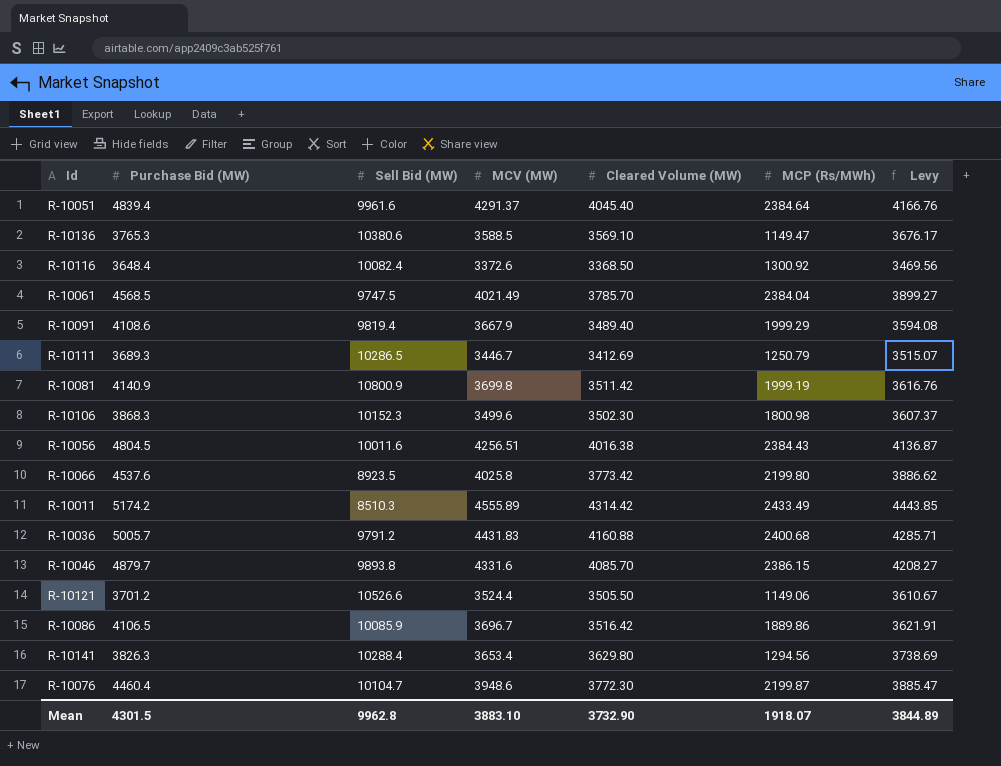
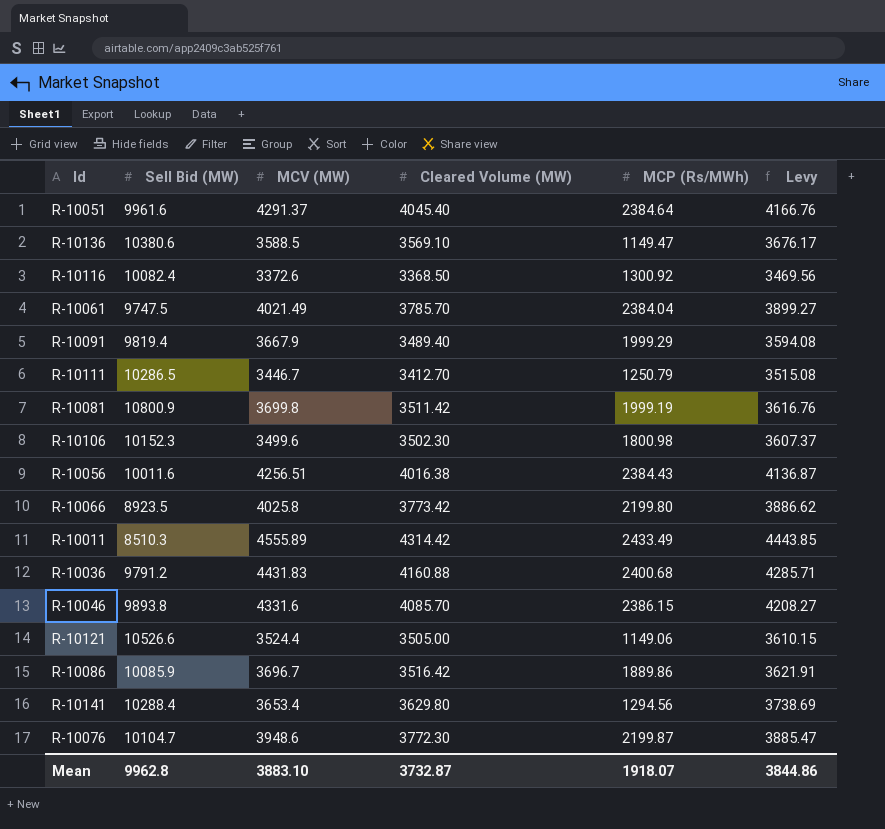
column Purchase Bid (MW) | position: 2 -> none
R-10111 | Cleared Volume (MW): 3412.69 -> 3412.70
R-10111 | Levy: 3515.07 -> 3515.08
R-10121 | Cleared Volume (MW): 3505.50 -> 3505.00
R-10121 | Levy: 3610.67 -> 3610.15
Mean | Cleared Volume (MW): 3732.90 -> 3732.87
Mean | Levy: 3844.89 -> 3844.86

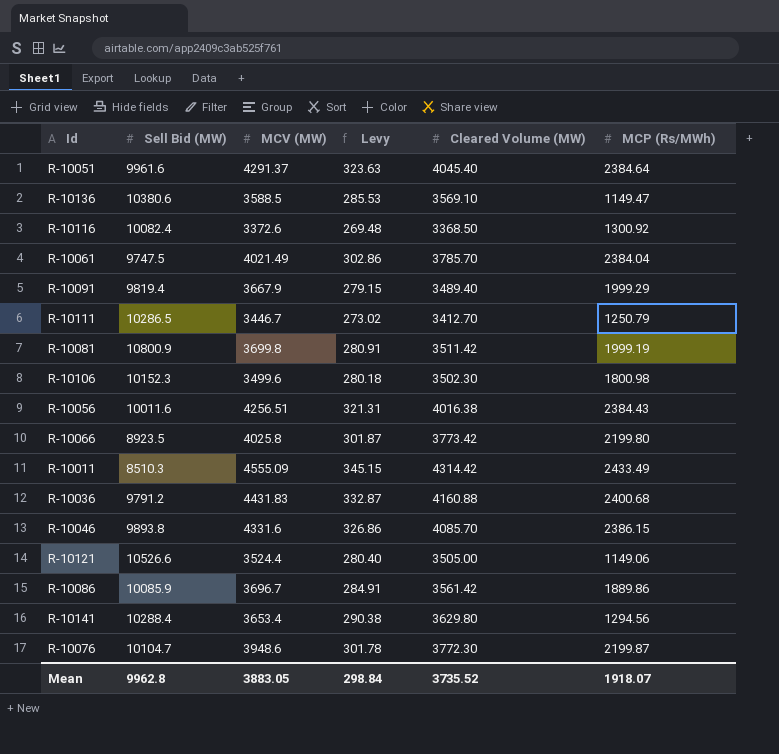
column Levy | formula: [Cleared Volume (MW)] * 1.03 -> [Cleared Volume (MW)] * 0.08
column Levy | position: 6 -> 4
R-10011 | MCV (MW): 4555.89 -> 4555.09
R-10086 | Cleared Volume (MW): 3516.42 -> 3561.42
Mean | MCV (MW): 3883.10 -> 3883.05
Mean | Levy: 3844.86 -> 298.84
Mean | Cleared Volume (MW): 3732.87 -> 3735.52

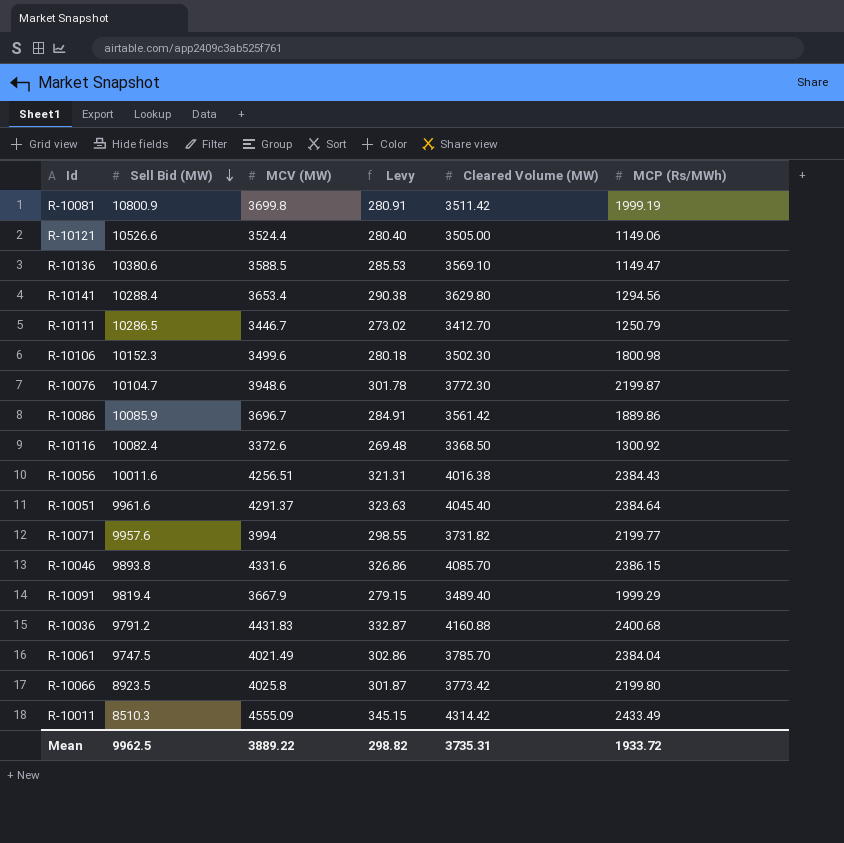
row order: none -> Sell Bid (MW) descending
row R-10071: none -> 9957.6 | 3994 | 298.55 | 3731.82 | 2199.77
Mean | Sell Bid (MW): 9962.8 -> 9962.5
Mean | MCV (MW): 3883.05 -> 3889.22
Mean | Levy: 298.84 -> 298.82
Mean | Cleared Volume (MW): 3735.52 -> 3735.31
Mean | MCP (Rs/MWh): 1918.07 -> 1933.72

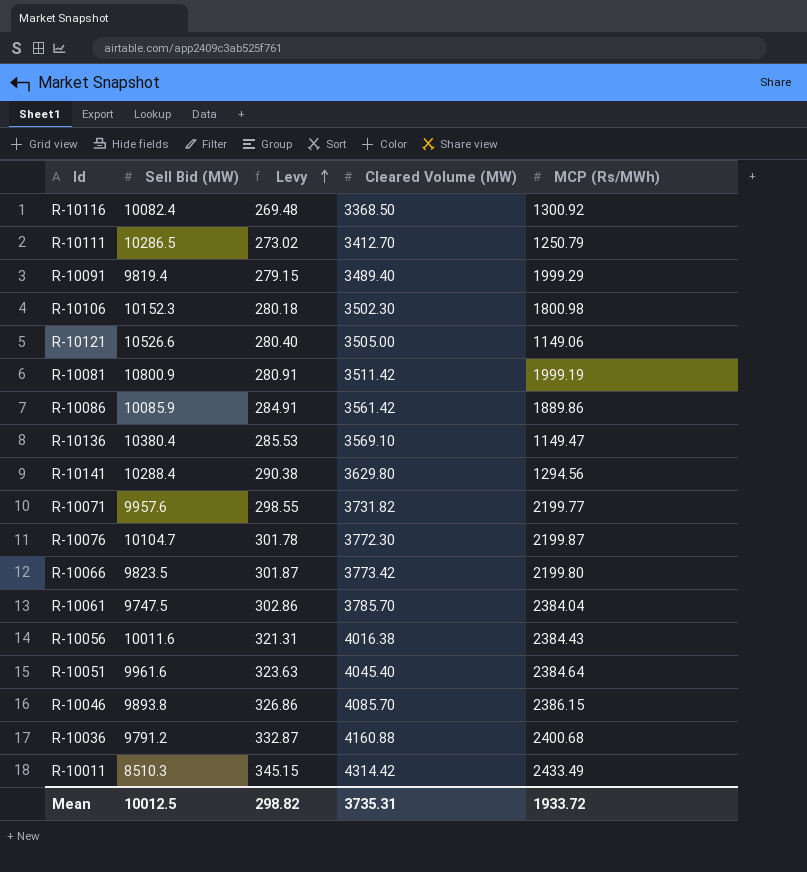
row order: Sell Bid (MW) descending -> Levy ascending
column MCV (MW) | position: 3 -> none
R-10136 | Sell Bid (MW): 10380.6 -> 10380.4
R-10066 | Sell Bid (MW): 8923.5 -> 9823.5
Mean | Sell Bid (MW): 9962.5 -> 10012.5

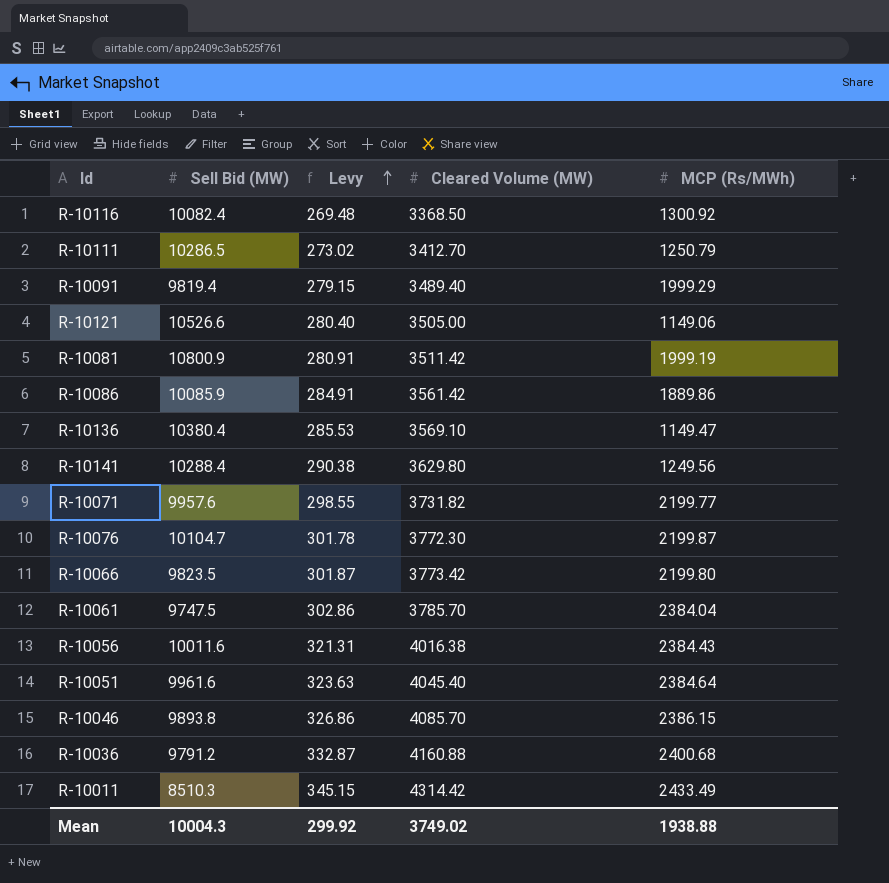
row R-10106: 10152.3 | 280.18 | 3502.30 | 1800.98 -> none
R-10141 | MCP (Rs/MWh): 1294.56 -> 1249.56
Mean | Sell Bid (MW): 10012.5 -> 10004.3
Mean | Levy: 298.82 -> 299.92
Mean | Cleared Volume (MW): 3735.31 -> 3749.02
Mean | MCP (Rs/MWh): 1933.72 -> 1938.88

